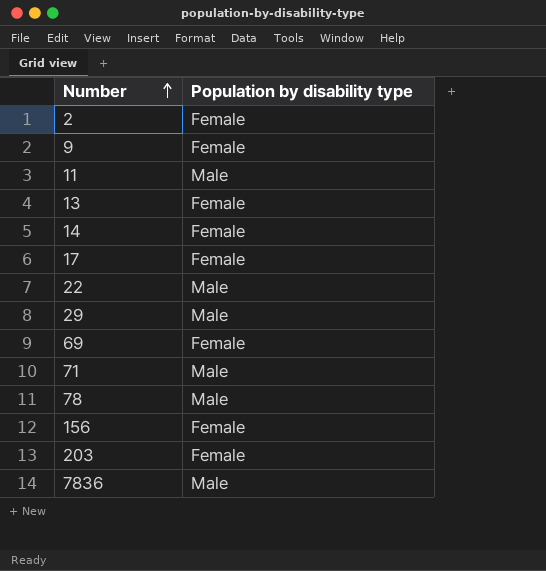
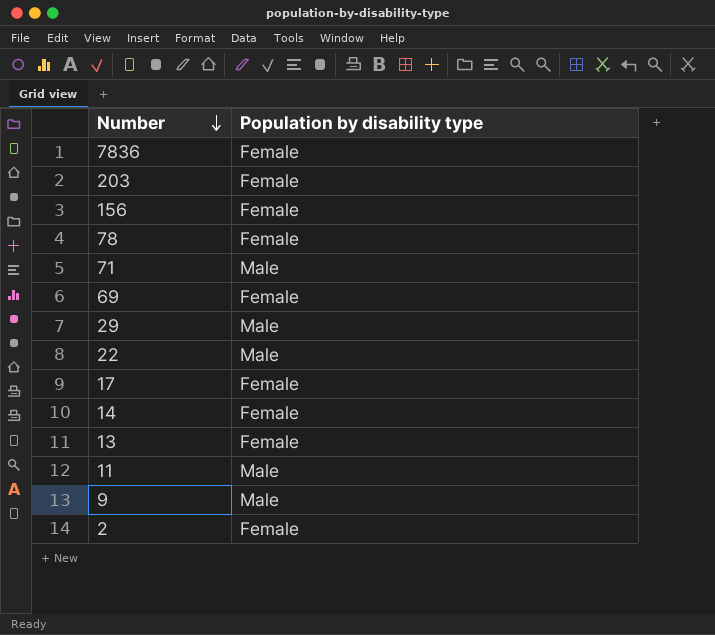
row order: Number ascending -> Number descending
7836 | Population by disability type: Male -> Female
78 | Population by disability type: Male -> Female
9 | Population by disability type: Female -> Male

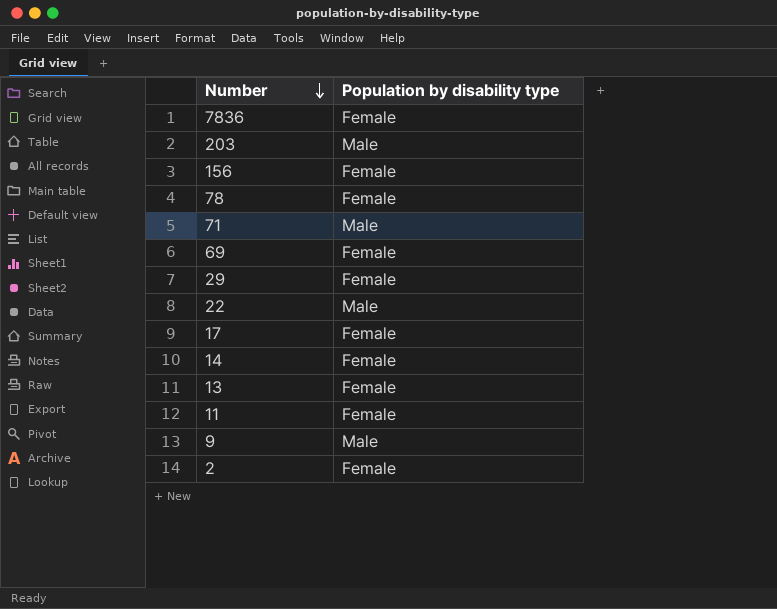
203 | Population by disability type: Female -> Male
29 | Population by disability type: Male -> Female
11 | Population by disability type: Male -> Female

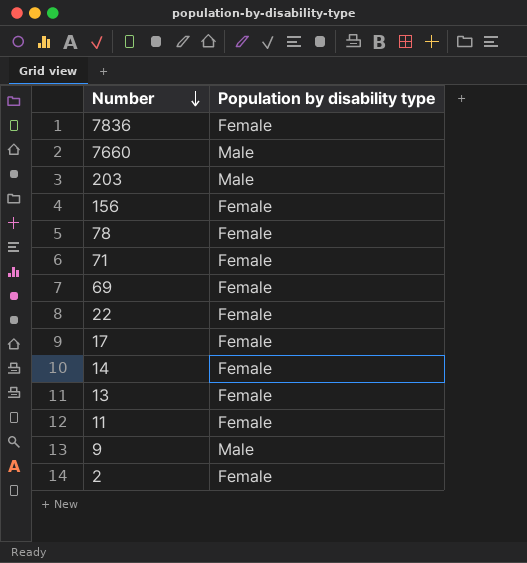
row 29: Female -> none
row 7660: none -> Male
71 | Population by disability type: Male -> Female
22 | Population by disability type: Male -> Female

